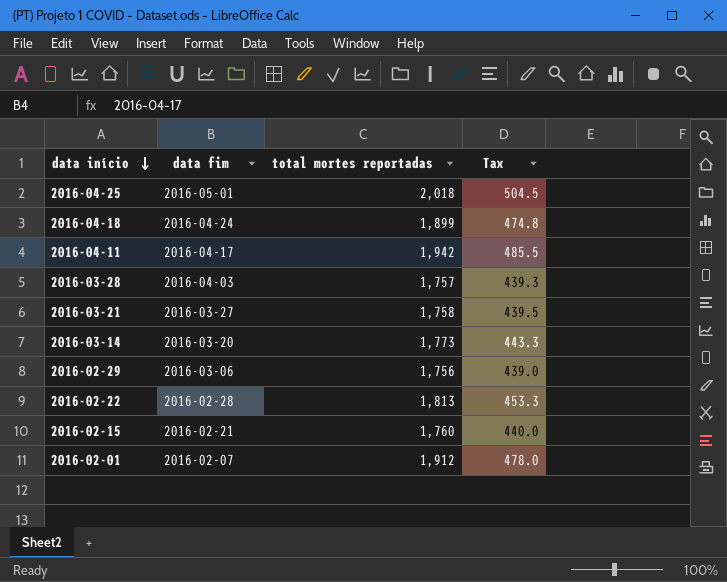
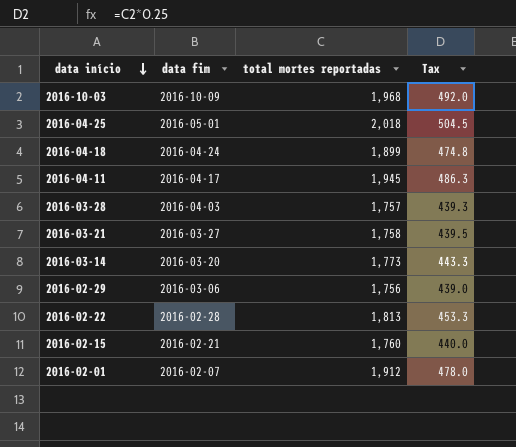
row 2016-10-03: none -> 2016-10-09 | 1,968 | 492.0
2016-04-11 | total mortes reportadas: 1,942 -> 1,945
2016-04-11 | Tax: 485.5 -> 486.3

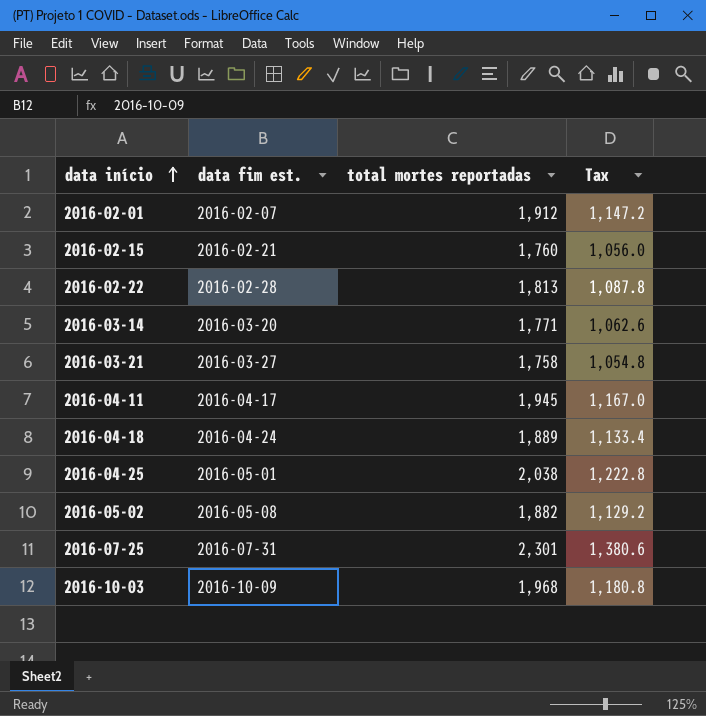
row order: data início descending -> data início ascending
column name: data fim -> data fim est.
column Tax | formula: [total mortes reportadas] * 0.25 -> [total mortes reportadas] * 0.6
row 2016-03-28: 2016-04-03 | 1,757 | 439.3 -> none
row 2016-02-29: 2016-03-06 | 1,756 | 439.0 -> none
2016-03-14 | total mortes reportadas: 1,773 -> 1,771
2016-04-18 | total mortes reportadas: 1,899 -> 1,889
2016-04-25 | total mortes reportadas: 2,018 -> 2,038
row 2016-05-02: none -> 2016-05-08 | 1,882 | 1,129.2
row 2016-07-25: none -> 2016-07-31 | 2,301 | 1,380.6

